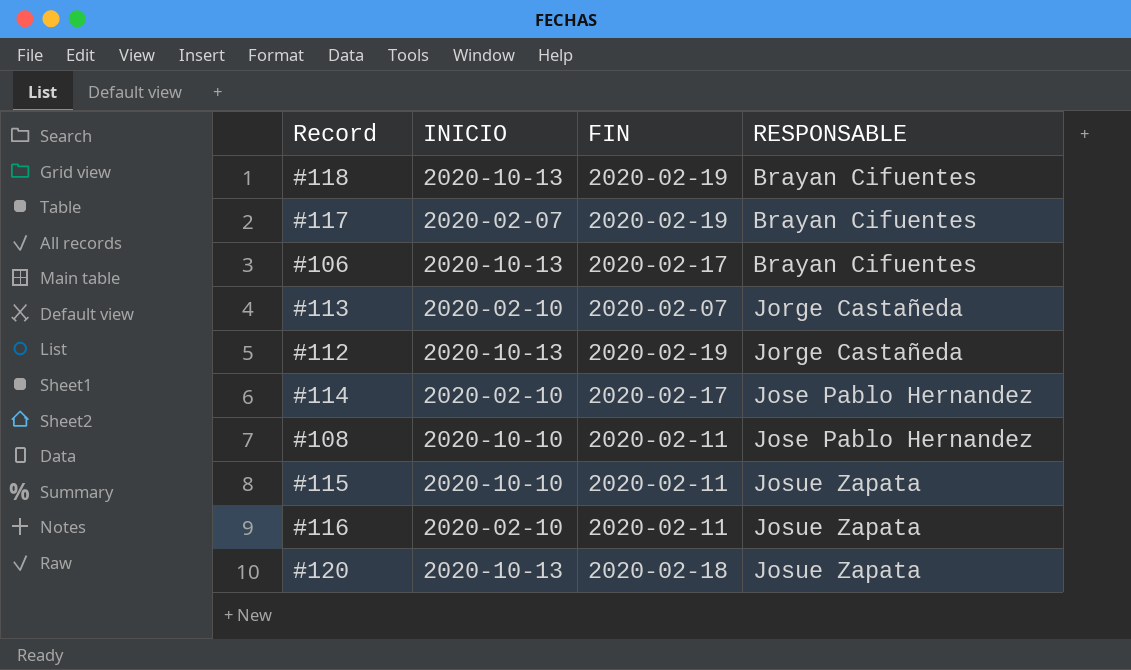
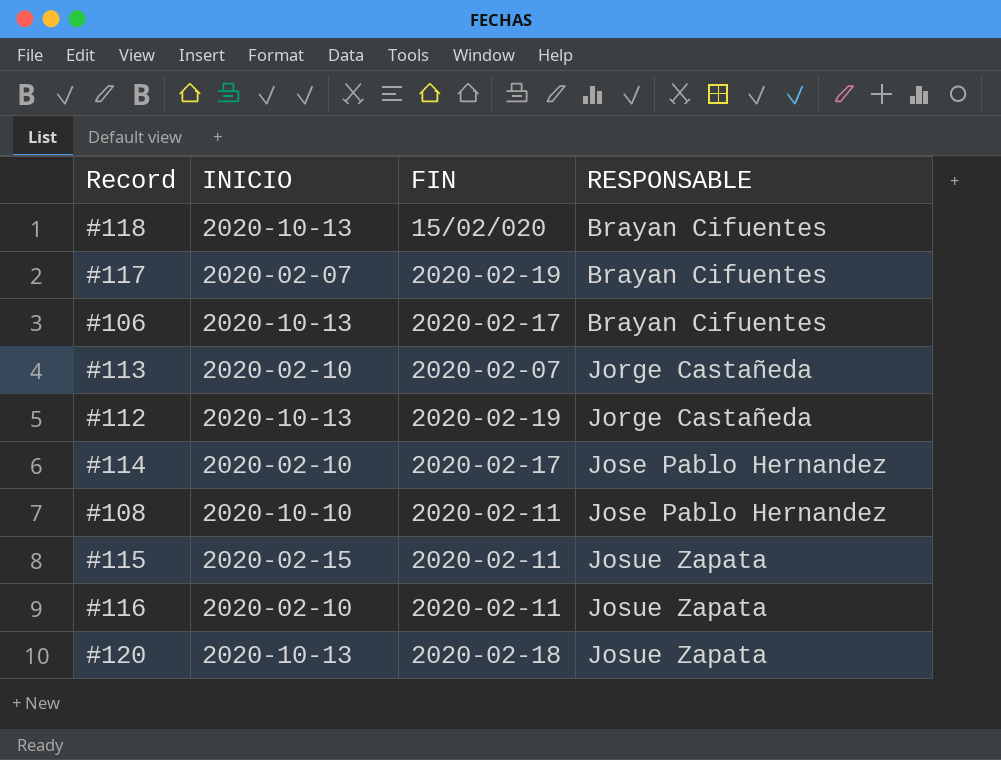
#118 | FIN: 2020-02-19 -> 15/02/020
#115 | INICIO: 2020-10-10 -> 2020-02-15

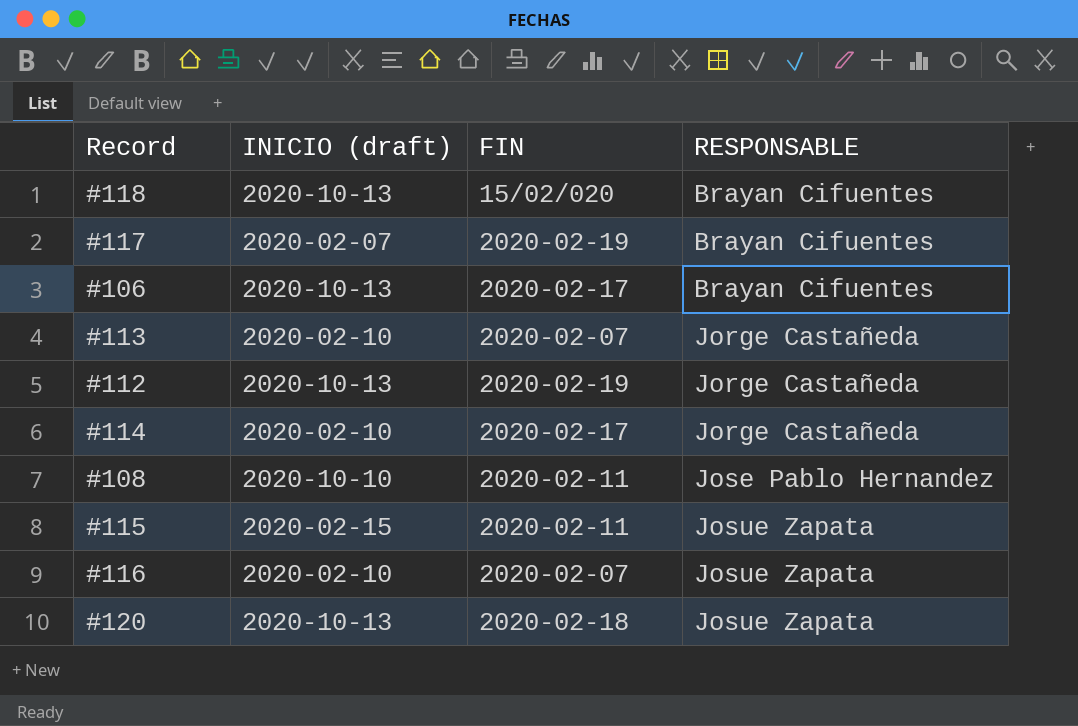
column name: INICIO -> INICIO (draft)
#114 | RESPONSABLE: Jose Pablo Hernandez -> Jorge Castañeda
#116 | FIN: 2020-02-11 -> 2020-02-07

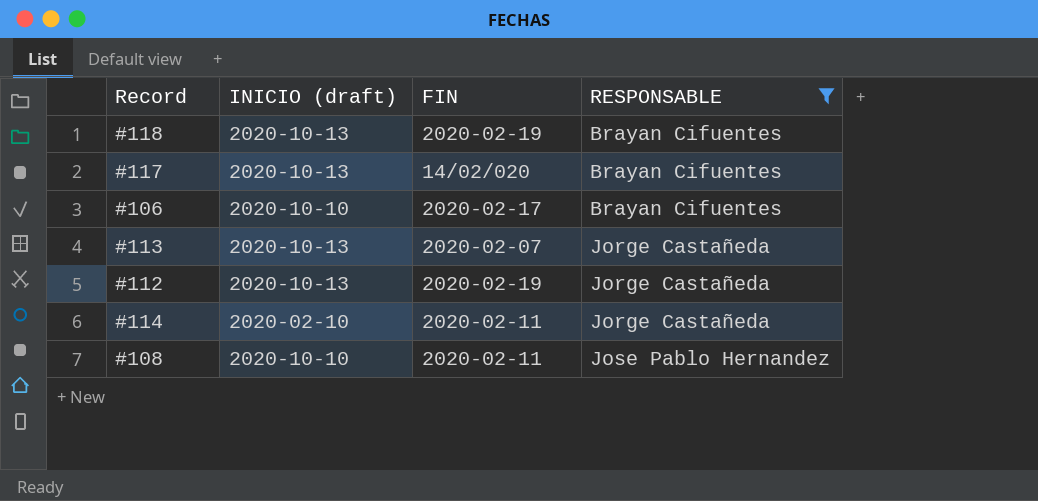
filter: none -> RESPONSABLE != Josue Zapata
#118 | FIN: 15/02/020 -> 2020-02-19
#117 | INICIO (draft): 2020-02-07 -> 2020-10-13
#117 | FIN: 2020-02-19 -> 14/02/020
#106 | INICIO (draft): 2020-10-13 -> 2020-10-10
#113 | INICIO (draft): 2020-02-10 -> 2020-10-13
#114 | FIN: 2020-02-17 -> 2020-02-11

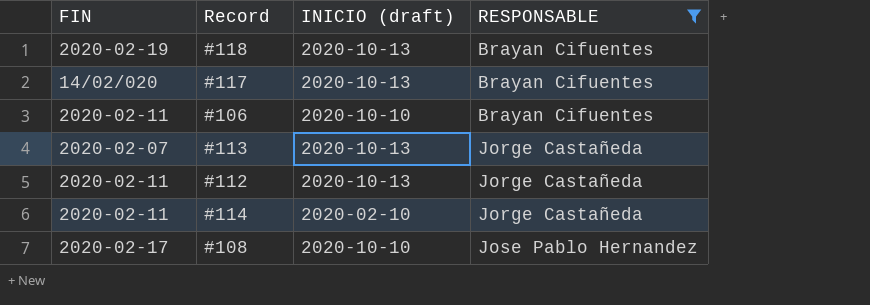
column FIN | position: 3 -> 1
#106 | FIN: 2020-02-17 -> 2020-02-11
#112 | FIN: 2020-02-19 -> 2020-02-11
#108 | FIN: 2020-02-11 -> 2020-02-17

